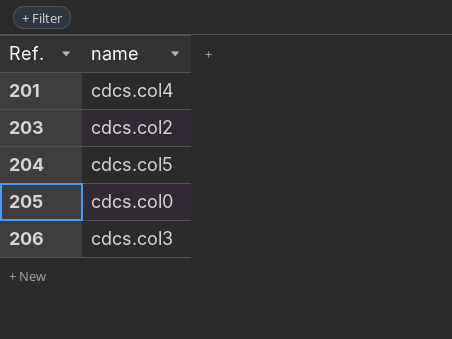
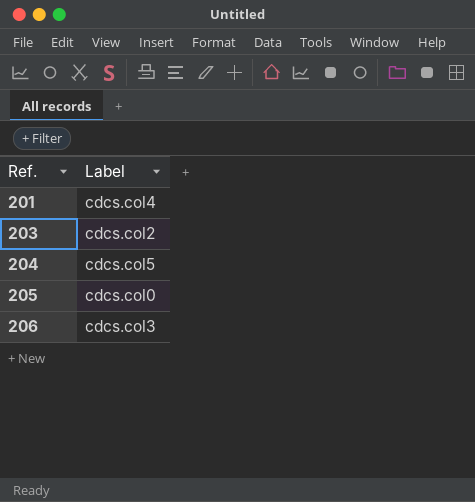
column name: name -> Label

